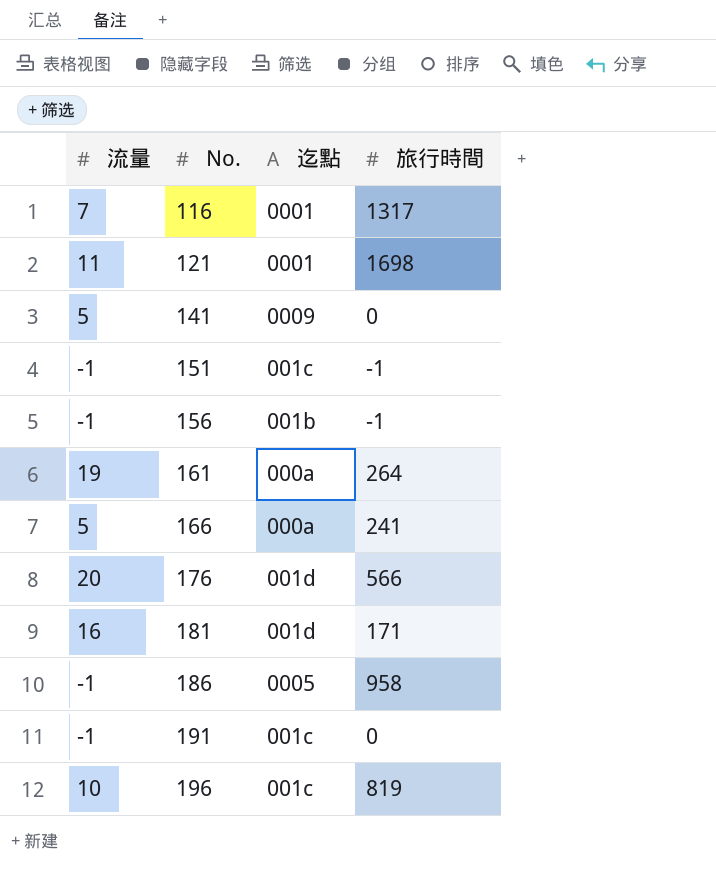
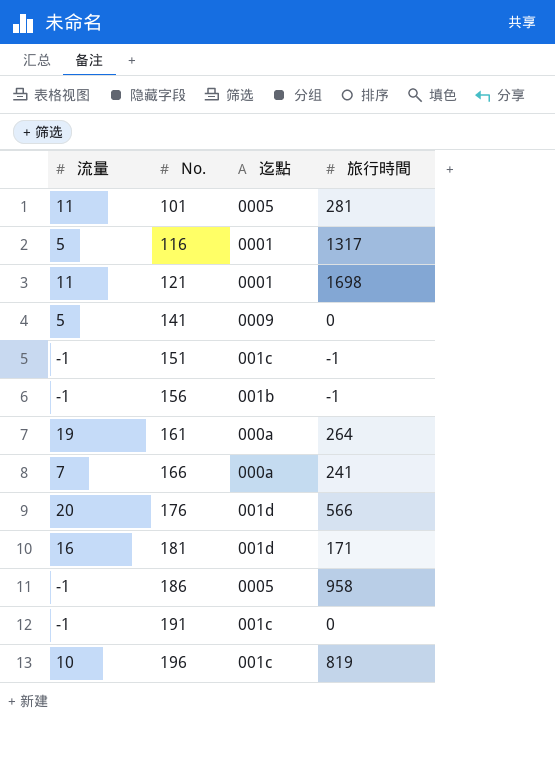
row 101: none -> 11 | 0005 | 281
116 | 流量: 7 -> 5
166 | 流量: 5 -> 7

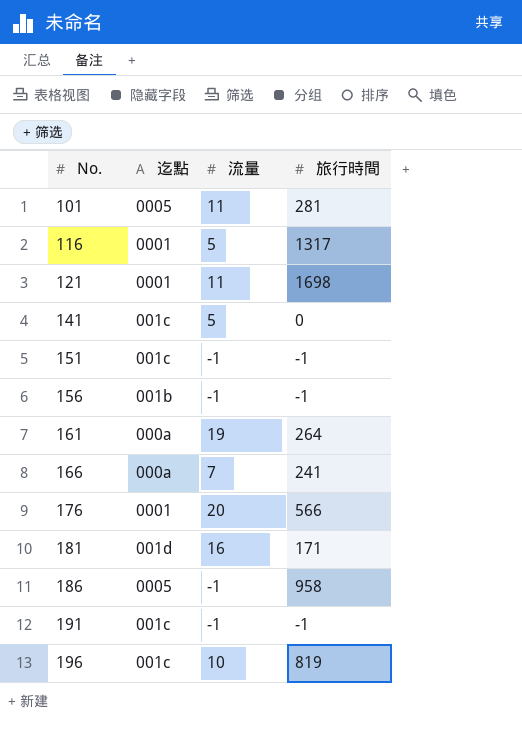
column 流量 | position: 1 -> 3
141 | 迄點: 0009 -> 001c
176 | 迄點: 001d -> 0001
191 | 旅行時間: 0 -> -1

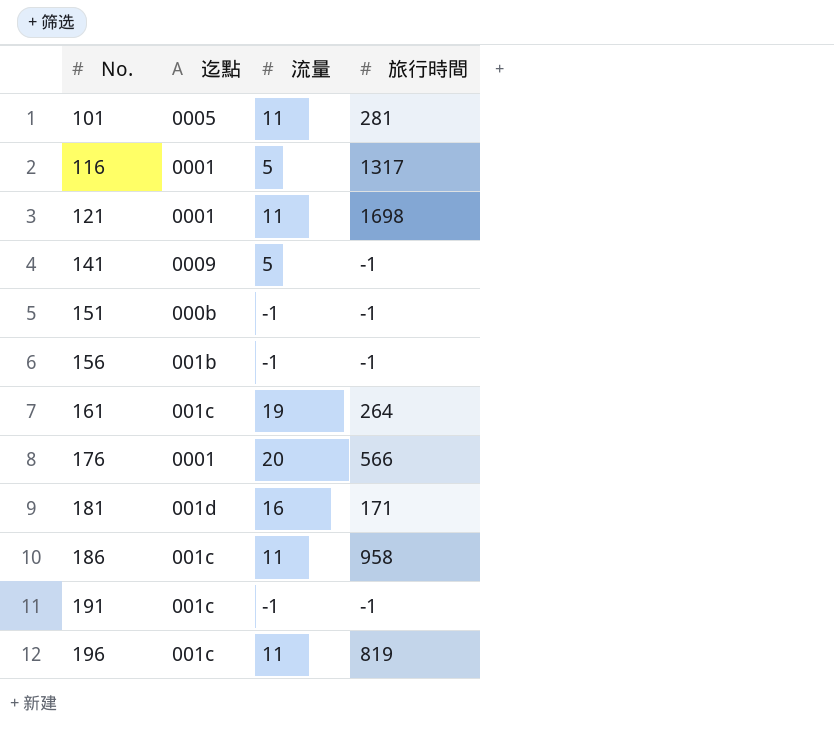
row 166: 000a | 7 | 241 -> none
141 | 迄點: 001c -> 0009
141 | 旅行時間: 0 -> -1
151 | 迄點: 001c -> 000b
161 | 迄點: 000a -> 001c
186 | 迄點: 0005 -> 001c
186 | 流量: -1 -> 11
196 | 流量: 10 -> 11

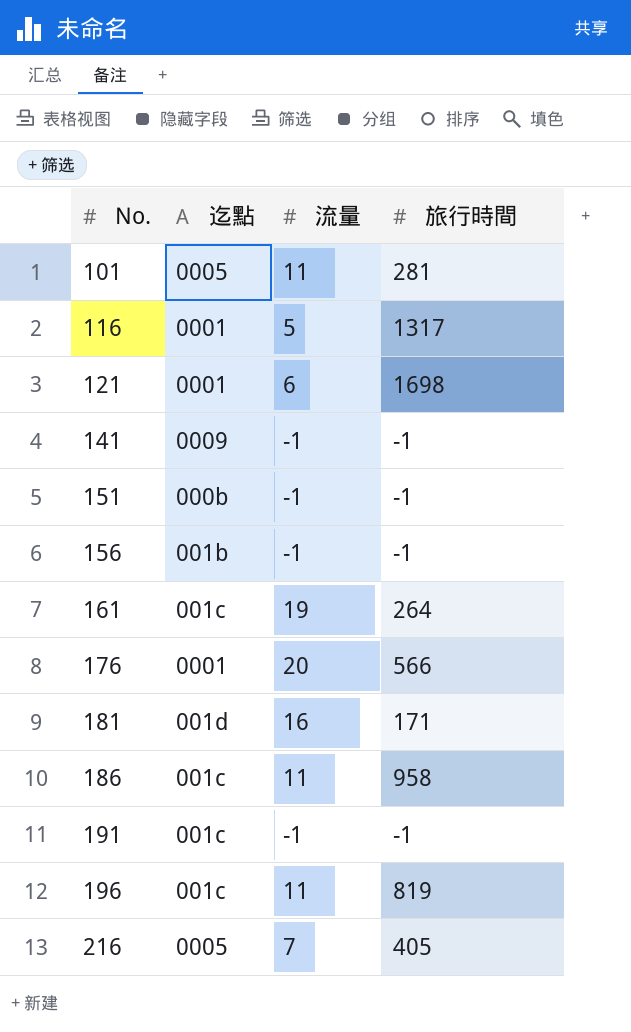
121 | 流量: 11 -> 6
141 | 流量: 5 -> -1
row 216: none -> 0005 | 7 | 405

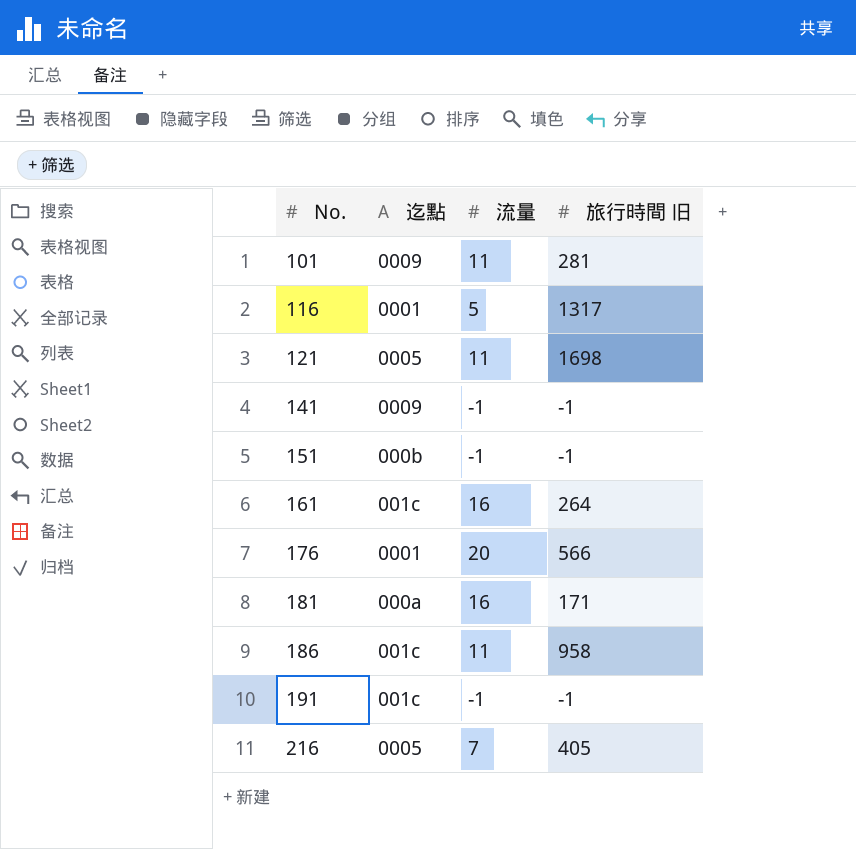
column name: 旅行時間 -> 旅行時間 旧
row 156: 001b | -1 | -1 -> none
row 196: 001c | 11 | 819 -> none
101 | 迄點: 0005 -> 0009
121 | 迄點: 0001 -> 0005
121 | 流量: 6 -> 11
161 | 流量: 19 -> 16
181 | 迄點: 001d -> 000a

